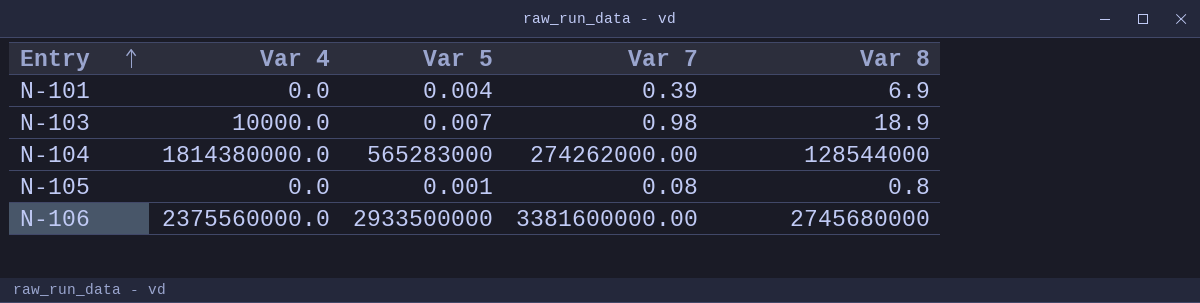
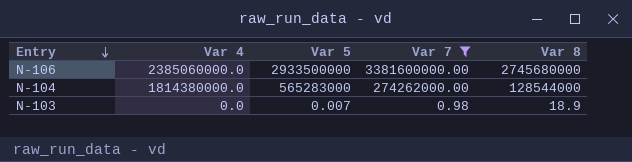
filter: none -> Var 7 >= 0.98
row order: Entry ascending -> Entry descending
N-106 | Var 4: 2375560000.0 -> 2385060000.0
N-103 | Var 4: 10000.0 -> 0.0

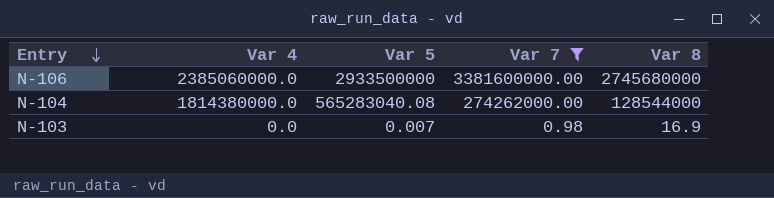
N-104 | Var 5: 565283000 -> 565283040.08
N-103 | Var 8: 18.9 -> 16.9

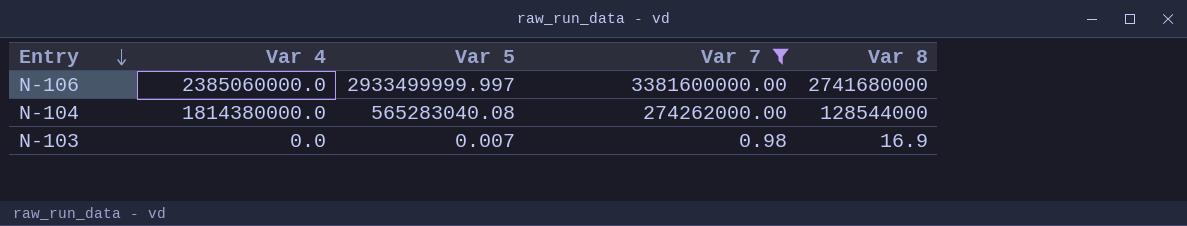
N-106 | Var 5: 2933500000 -> 2933499999.997
N-106 | Var 8: 2745680000 -> 2741680000

